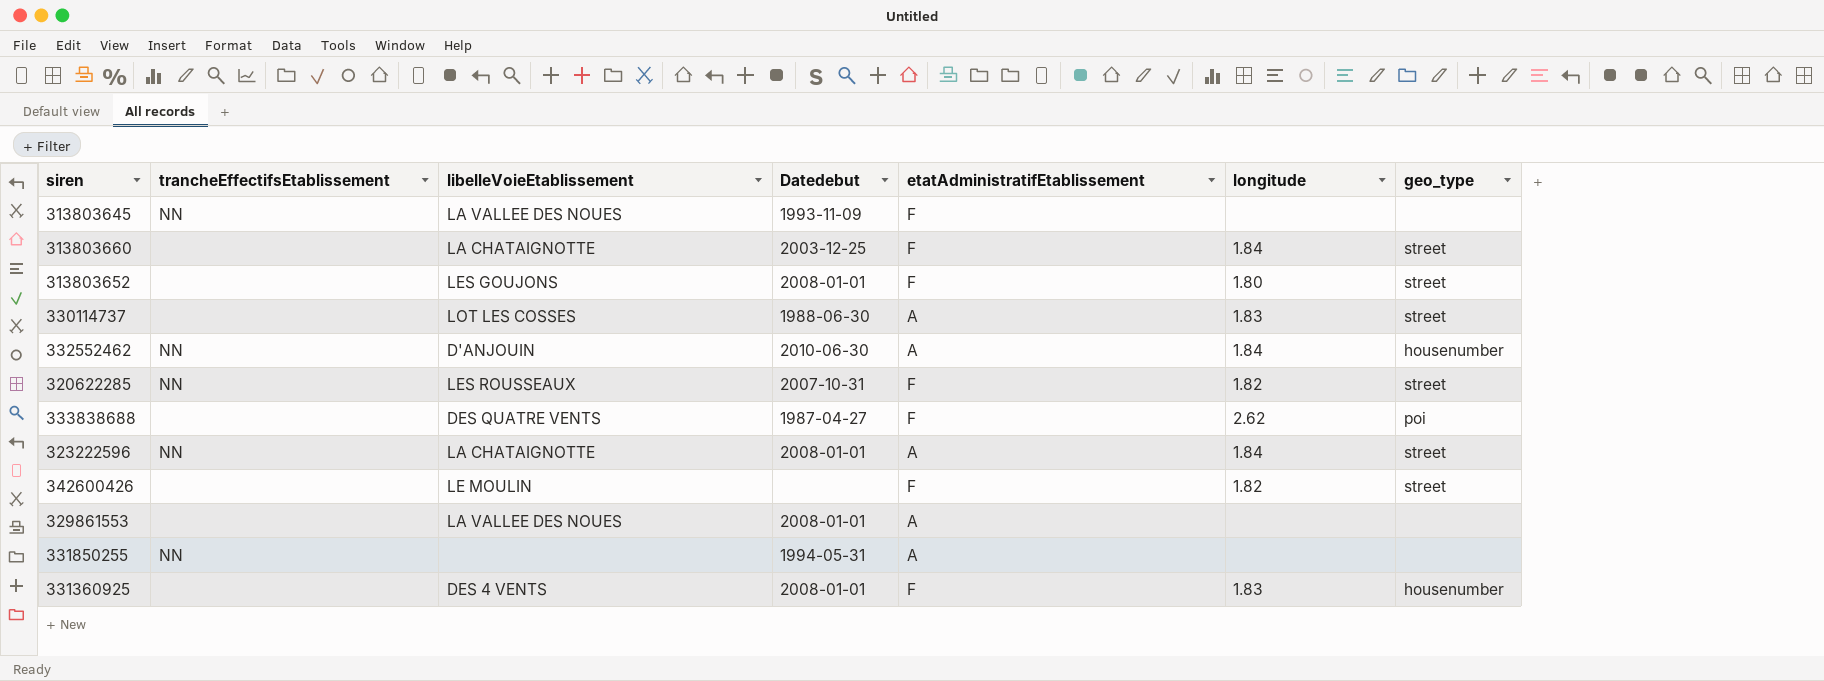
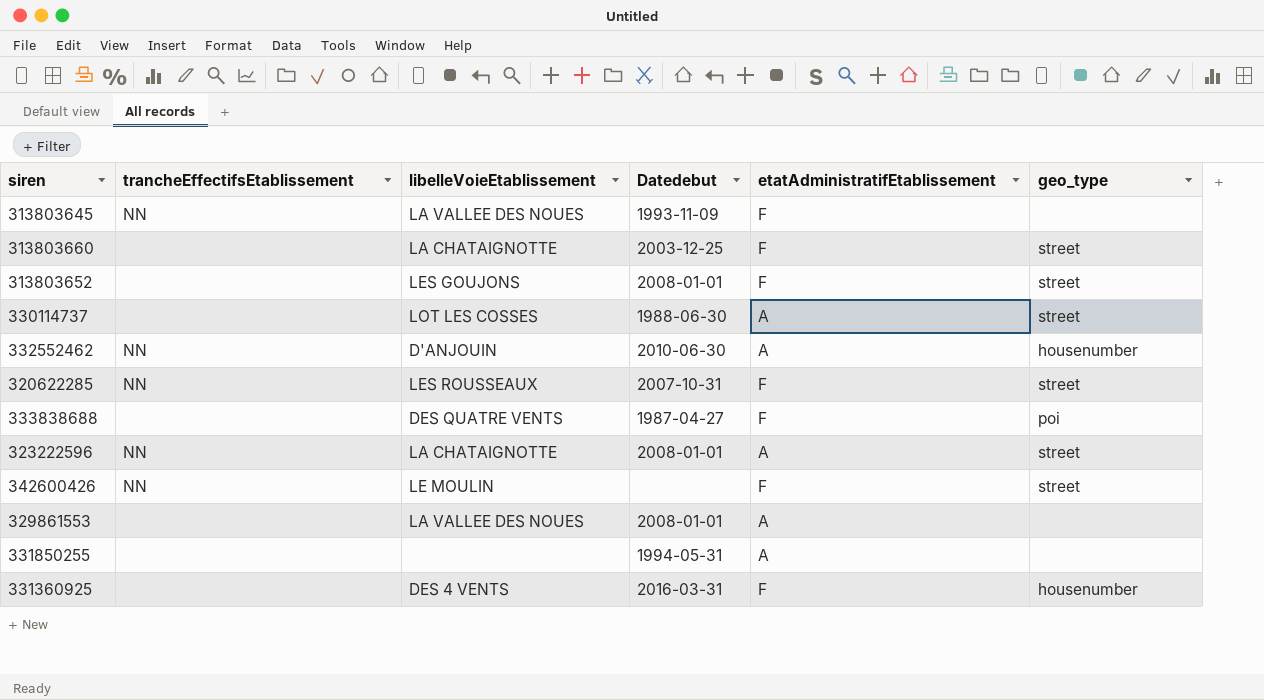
column longitude | position: 6 -> none
342600426 | trancheEffectifsEtablissement: none -> NN
331850255 | trancheEffectifsEtablissement: NN -> none
331360925 | Datedebut: 2008-01-01 -> 2016-03-31

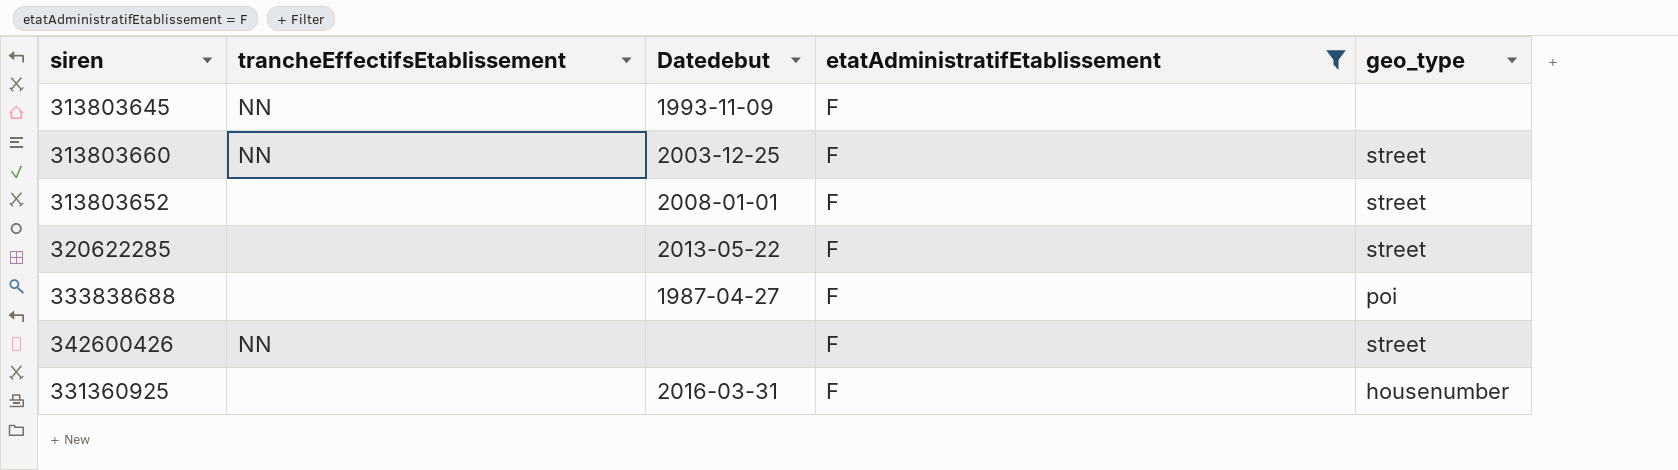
filter: none -> etatAdministratifEtablissement = F
column libelleVoieEtablissement | position: 3 -> none
313803660 | trancheEffectifsEtablissement: none -> NN
320622285 | trancheEffectifsEtablissement: NN -> none
320622285 | Datedebut: 2007-10-31 -> 2013-05-22

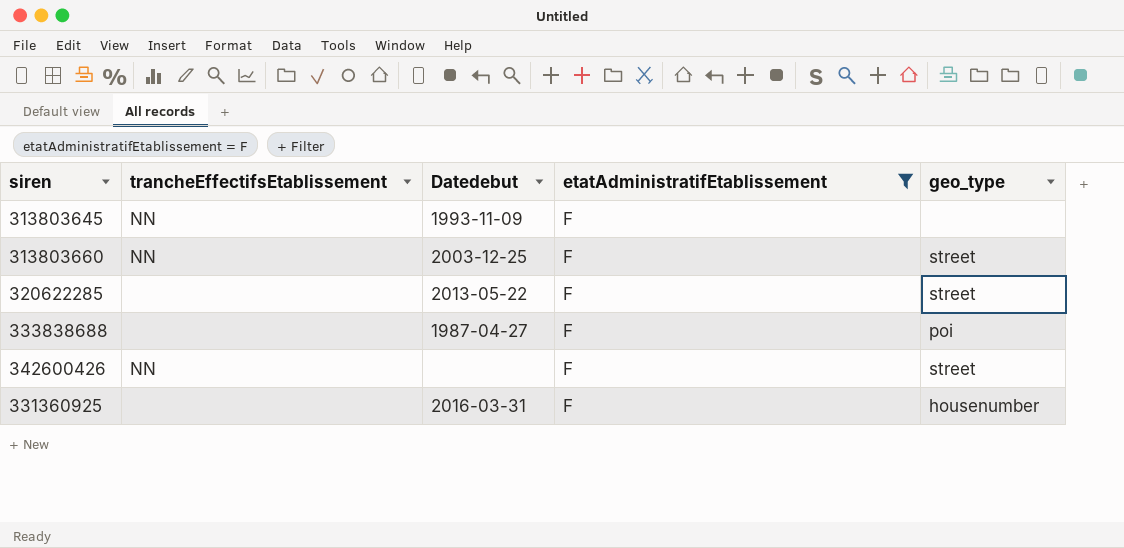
row 313803652: none | 2008-01-01 | F | street -> none

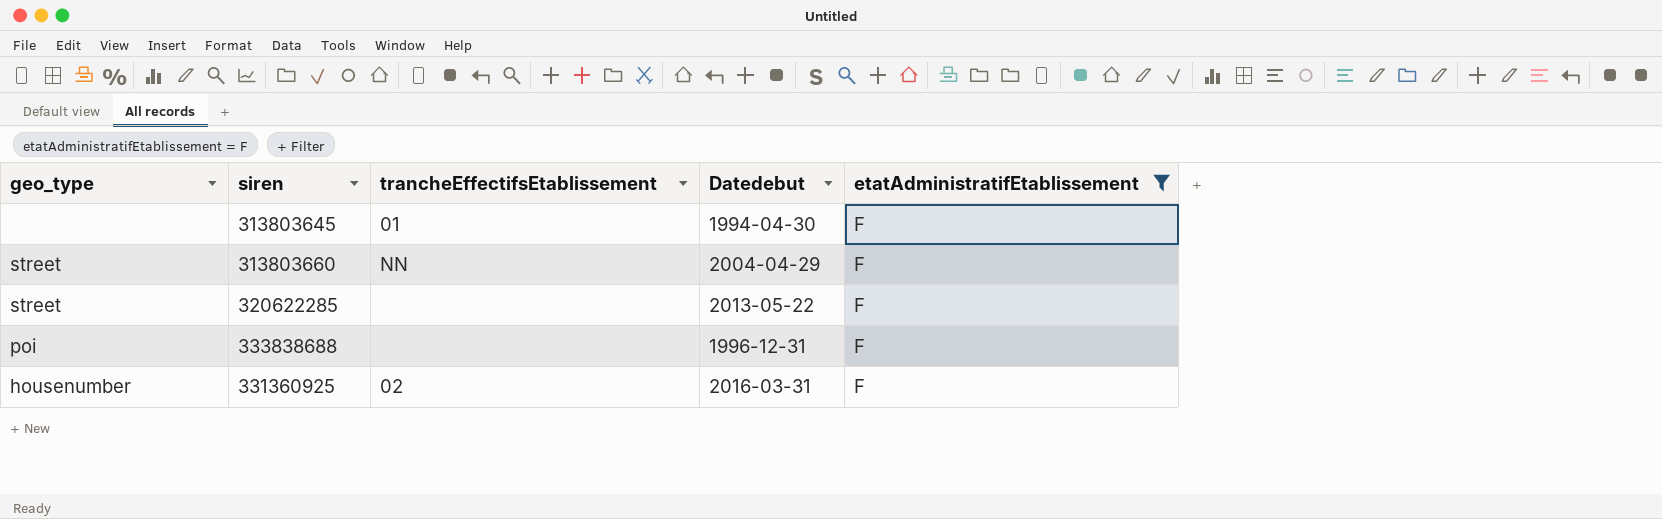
column geo_type | position: 5 -> 1
row 342600426: NN | none | F | street -> none
313803645 | trancheEffectifsEtablissement: NN -> 01
313803645 | Datedebut: 1993-11-09 -> 1994-04-30
313803660 | Datedebut: 2003-12-25 -> 2004-04-29
333838688 | Datedebut: 1987-04-27 -> 1996-12-31
331360925 | trancheEffectifsEtablissement: none -> 02

